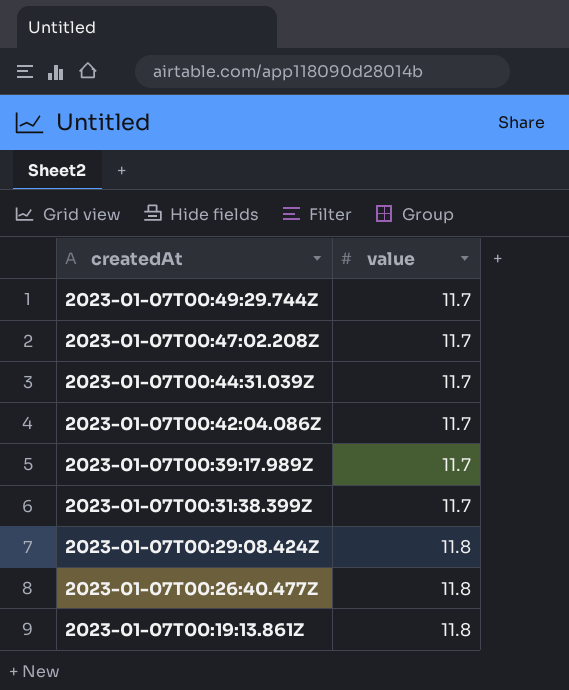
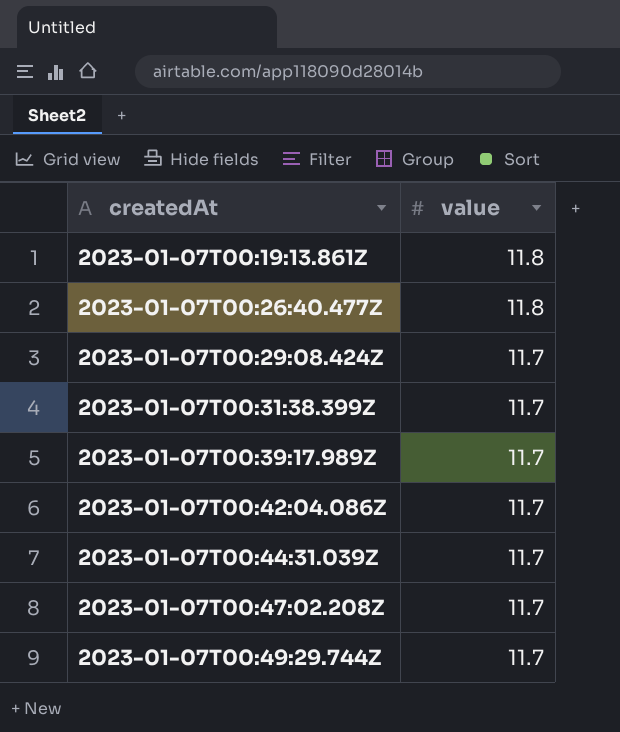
row order: createdAt descending -> createdAt ascending
2023-01-07T00:29:08.424Z | value: 11.8 -> 11.7

